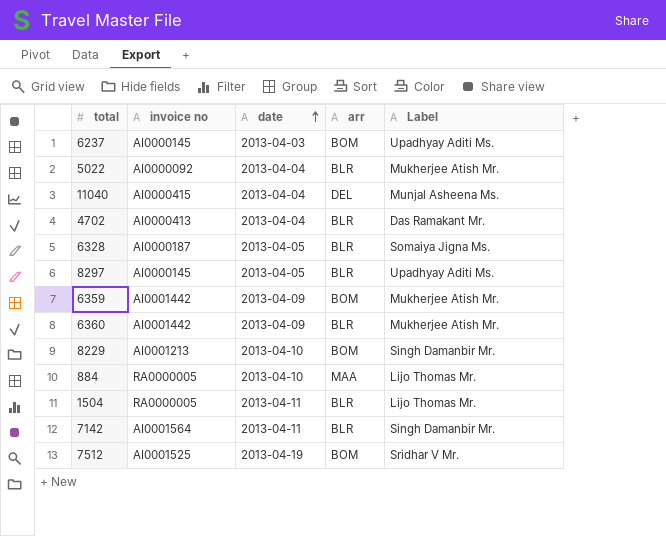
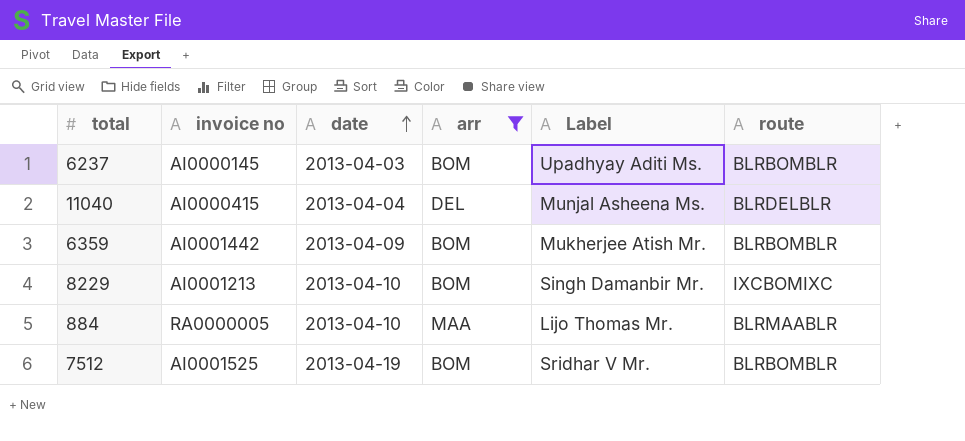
filter: none -> arr != BLR
column route | position: none -> 6

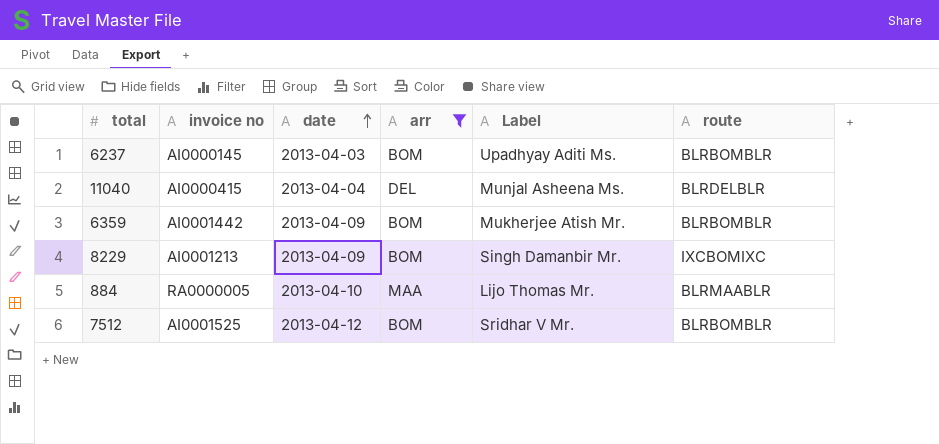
8229 | date: 2013-04-10 -> 2013-04-09
7512 | date: 2013-04-19 -> 2013-04-12

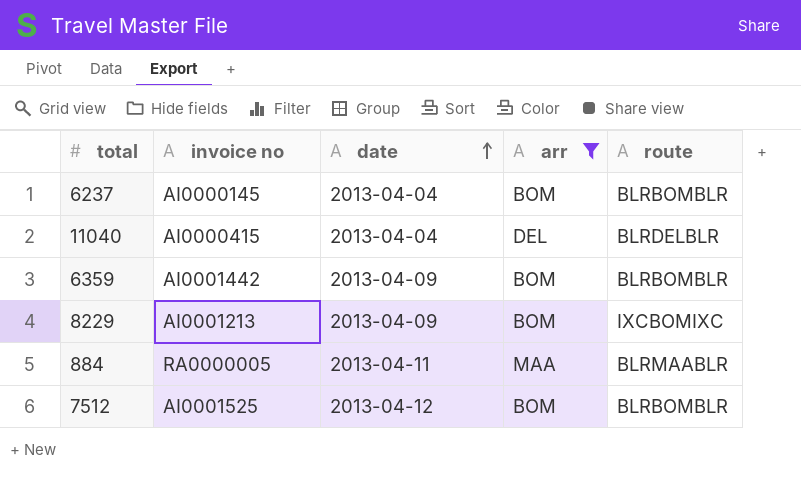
column Label | position: 5 -> none
6237 | date: 2013-04-03 -> 2013-04-04
884 | date: 2013-04-10 -> 2013-04-11

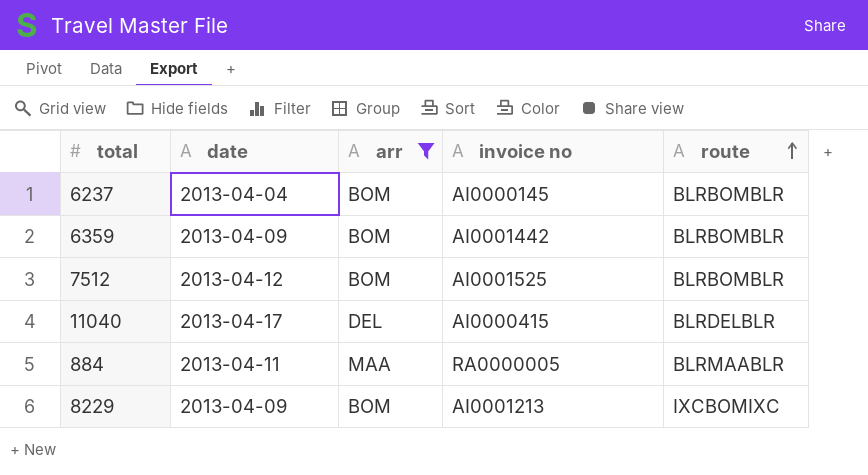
row order: date ascending -> route ascending
column invoice no | position: 2 -> 4
11040 | date: 2013-04-04 -> 2013-04-17

